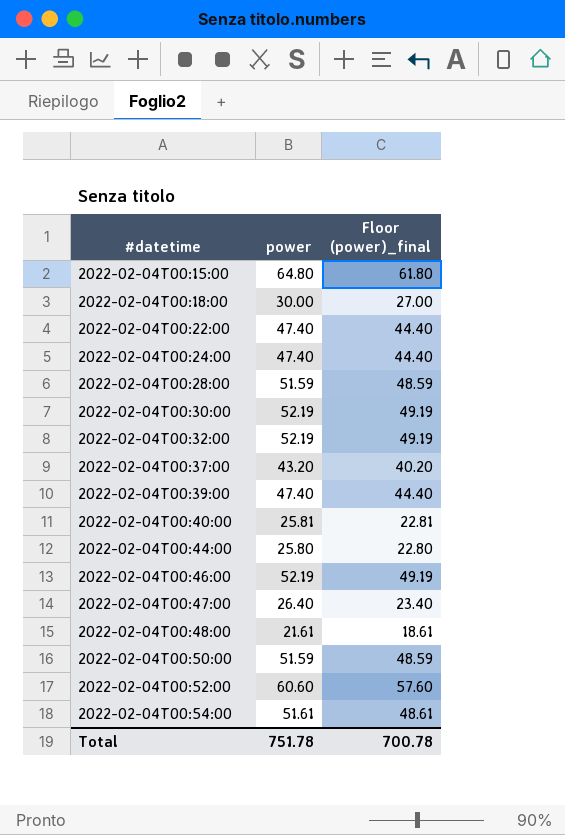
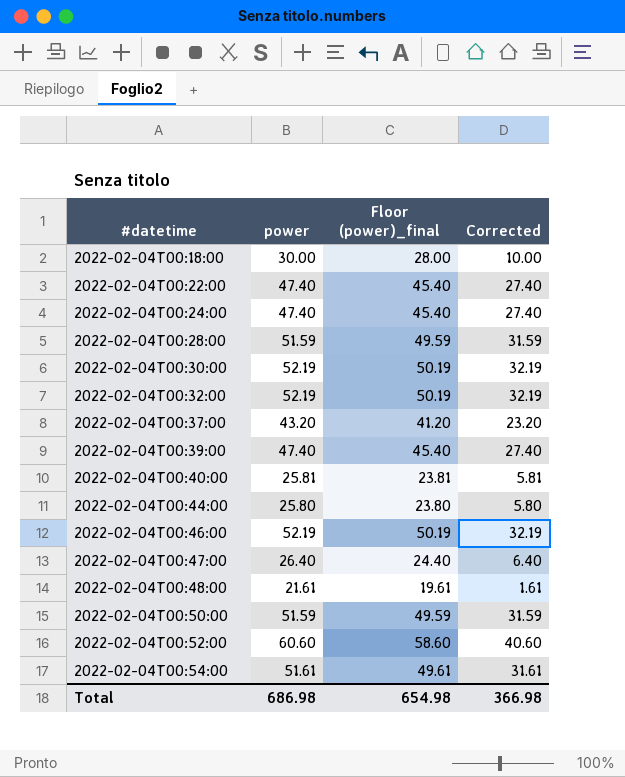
column Floor (power)_final | formula: [power] - 3 -> [power] - 2
column Corrected | formula: none -> [power] - 20
row 2022-02-04T00:15:00: 64.80 | 61.80 -> none
Total | power: 751.78 -> 686.98
Total | Floor (power)_final: 700.78 -> 654.98

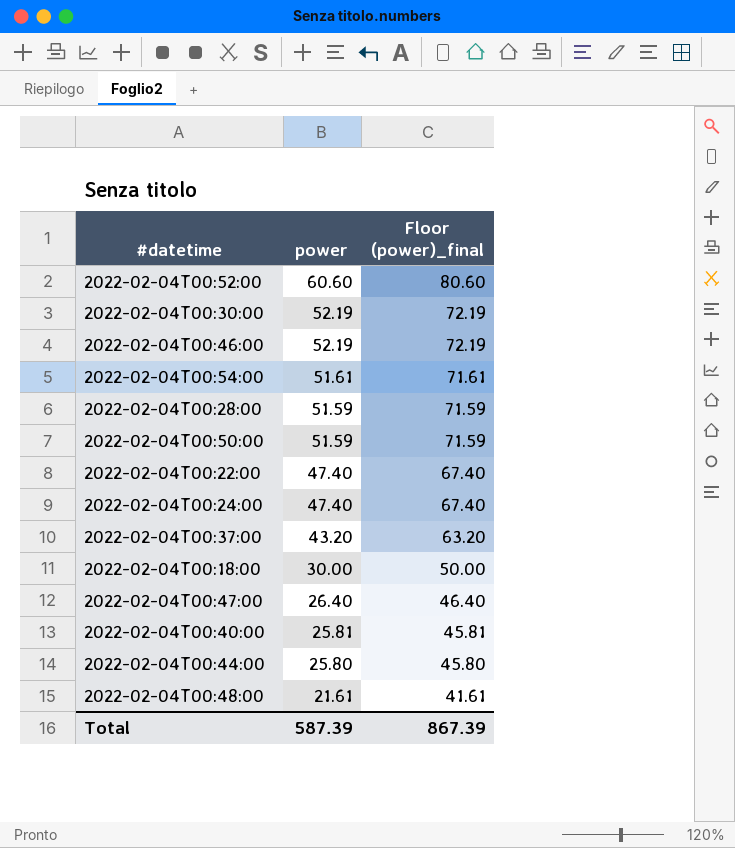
row order: #datetime ascending -> power descending
column Corrected | formula: [power] - 20 -> none
column Floor (power)_final | formula: [power] - 2 -> [power] + 20
row 2022-02-04T00:32:00: 52.19 | 50.19 | 32.19 -> none
row 2022-02-04T00:39:00: 47.40 | 45.40 | 27.40 -> none
Total | power: 686.98 -> 587.39
Total | Floor (power)_final: 654.98 -> 867.39

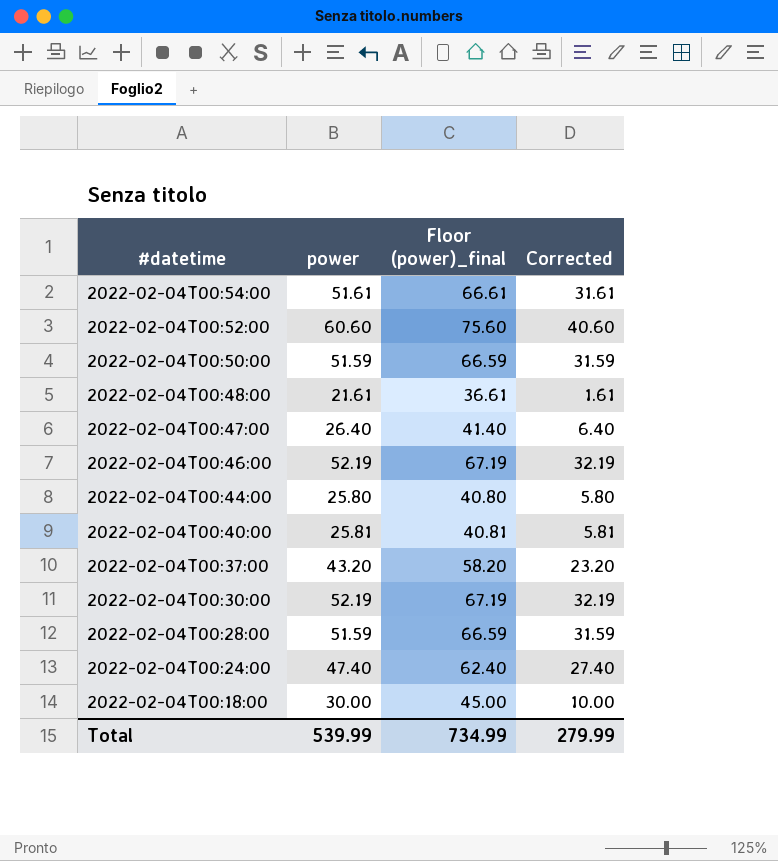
row order: power descending -> #datetime descending
column Floor (power)_final | formula: [power] + 20 -> [power] + 15
column Corrected | formula: none -> [power] - 20
row 2022-02-04T00:22:00: 47.40 | 67.40 -> none
Total | power: 587.39 -> 539.99
Total | Floor (power)_final: 867.39 -> 734.99

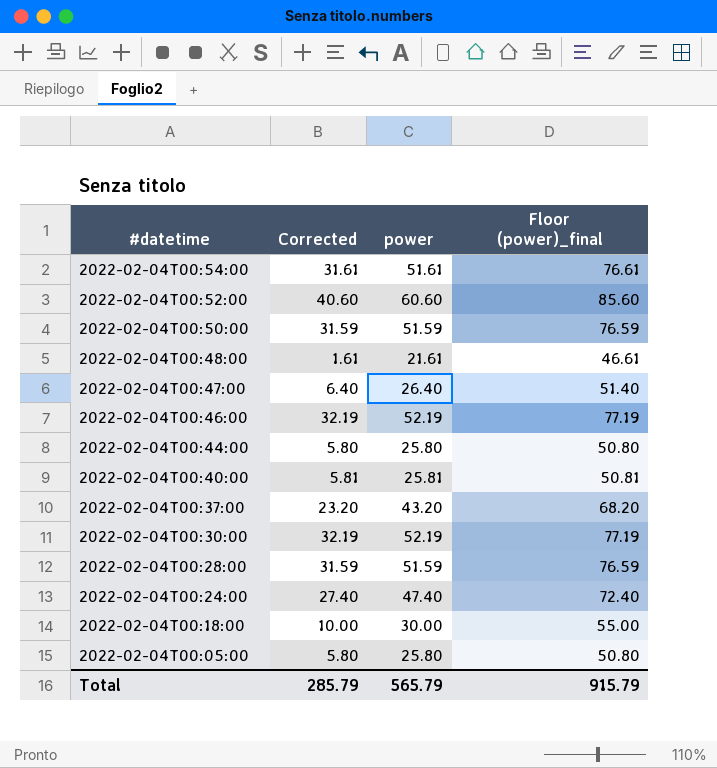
column Corrected | position: 4 -> 2
column Floor (power)_final | formula: [power] + 15 -> [power] + 25
row 2022-02-04T00:05:00: none -> 5.80 | 25.80 | 50.80
Total | Corrected: 279.99 -> 285.79
Total | power: 539.99 -> 565.79
Total | Floor (power)_final: 734.99 -> 915.79

